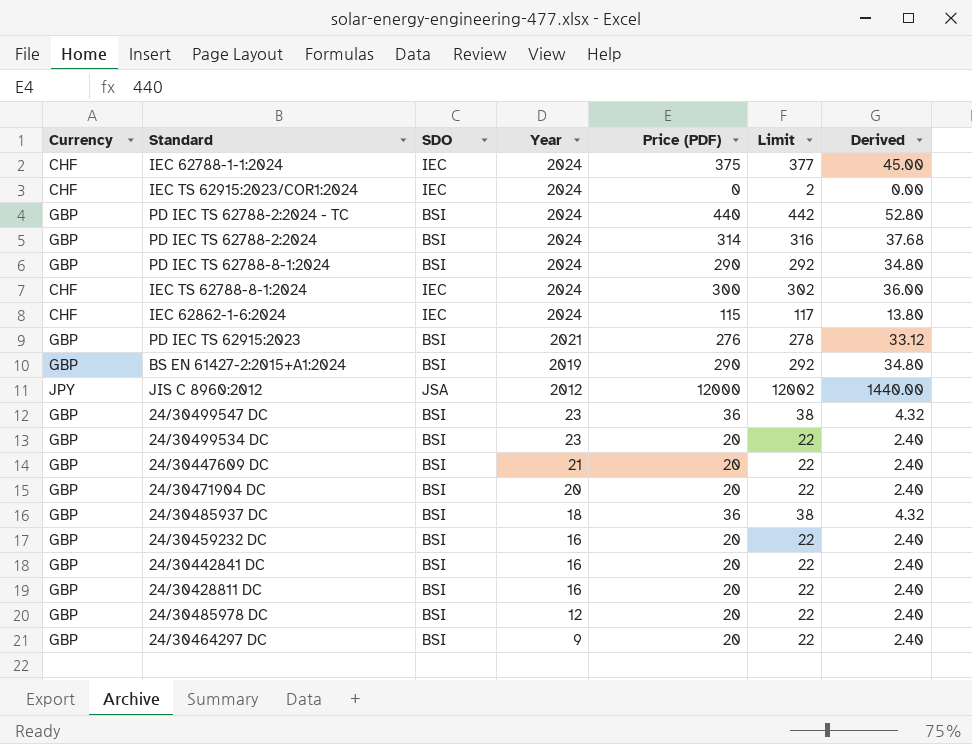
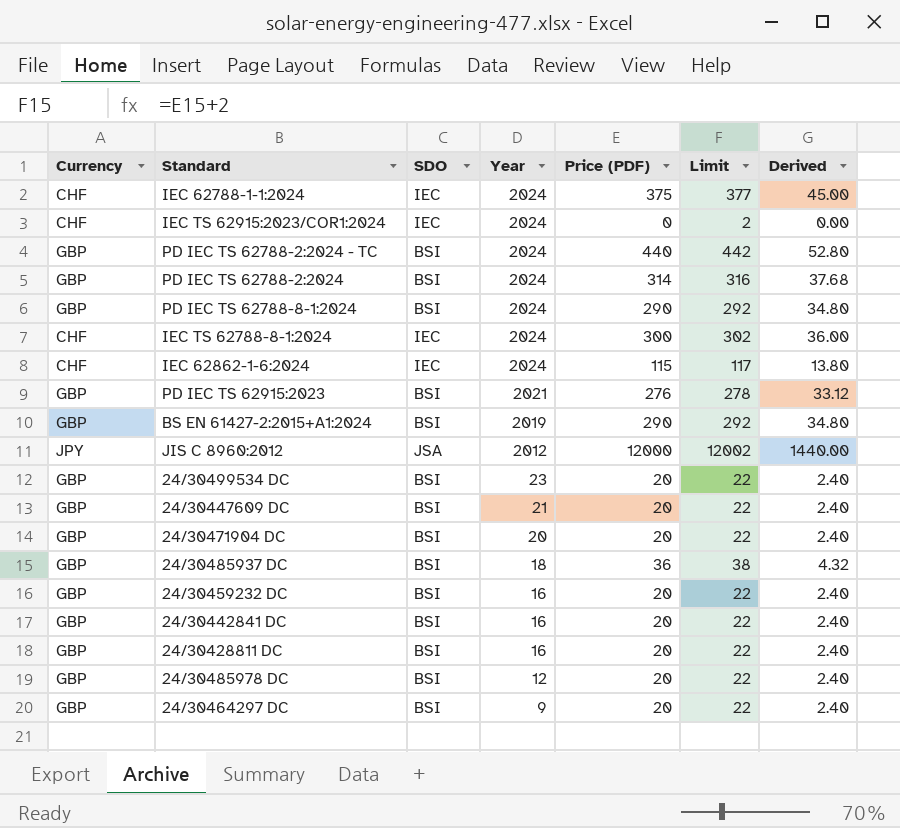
row 24/30499547 DC: GBP | BSI | 23 | 36 | 38 | 4.32 -> none

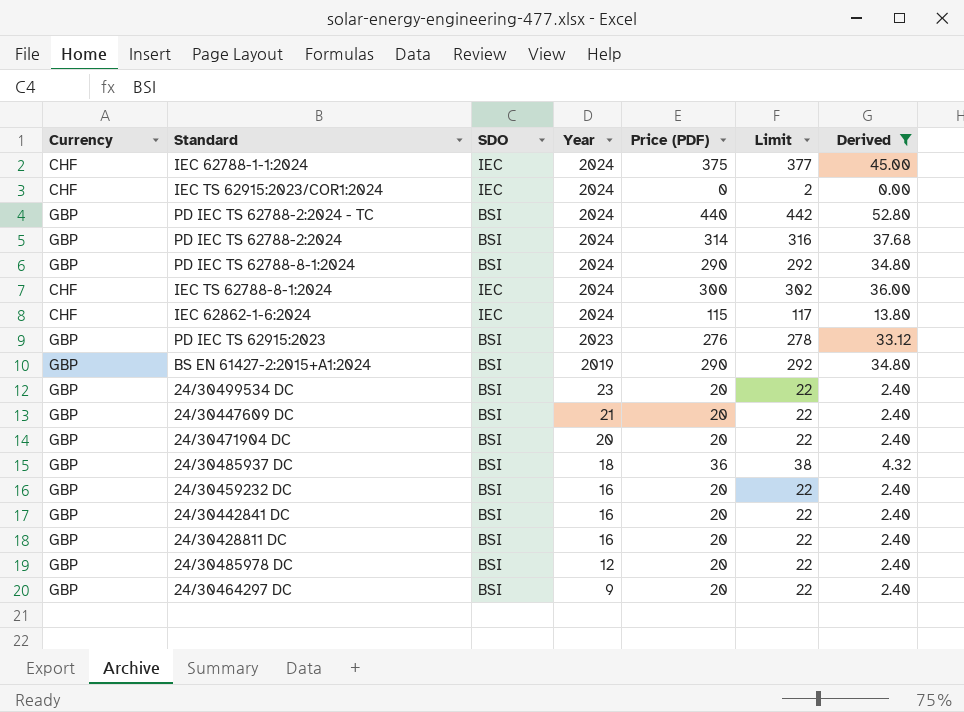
filter: none -> Derived != 1440.00
PD IEC TS 62915:2023 | Year: 2021 -> 2023

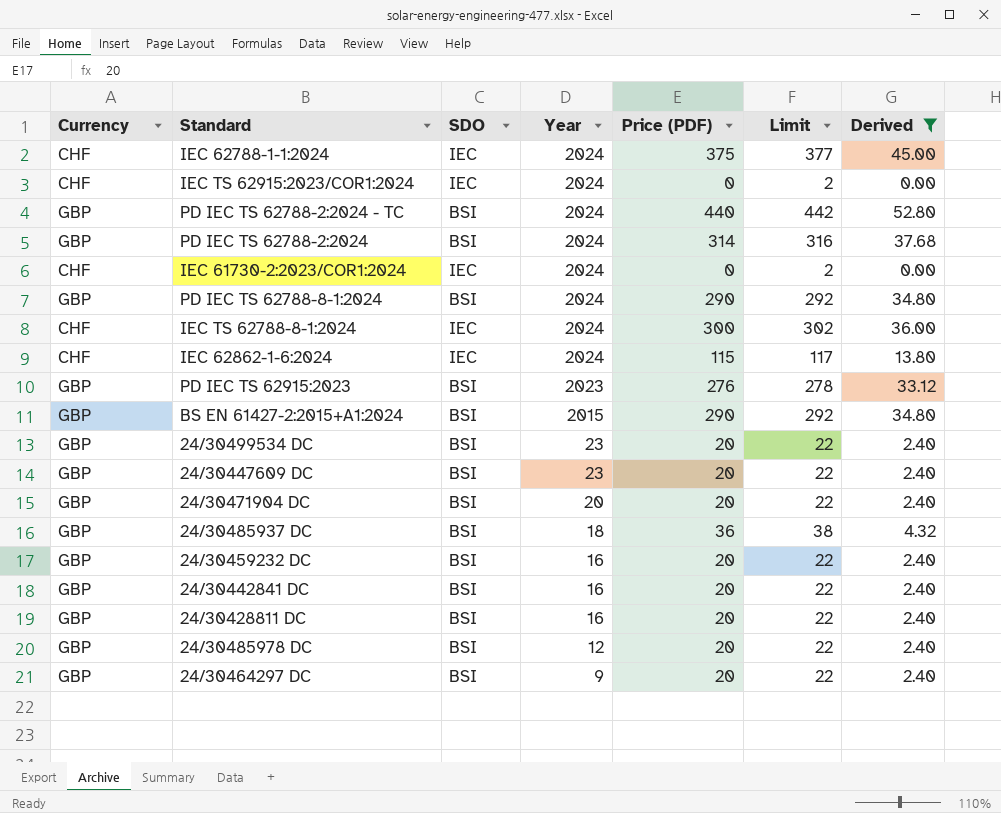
row IEC 61730-2:2023/COR1:2024: none -> CHF | IEC | 2024 | 0 | 2 | 0.00
BS EN 61427-2:2015+A1:2024 | Year: 2019 -> 2015
24/30447609 DC | Year: 21 -> 23

